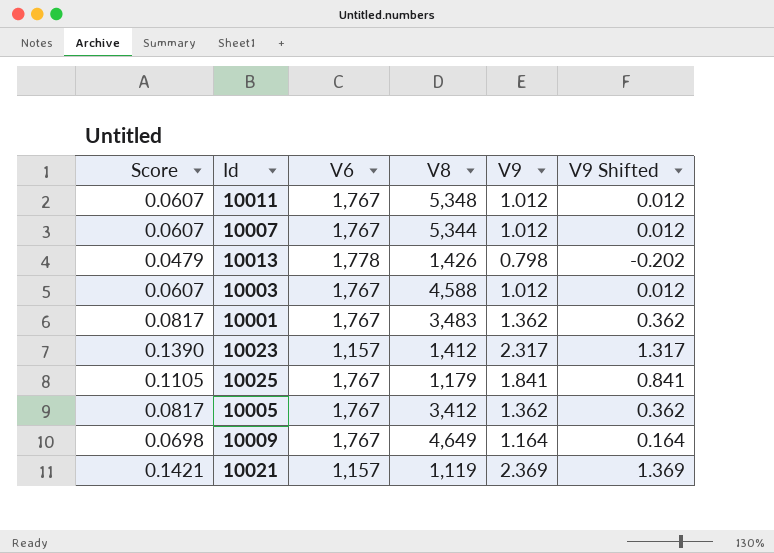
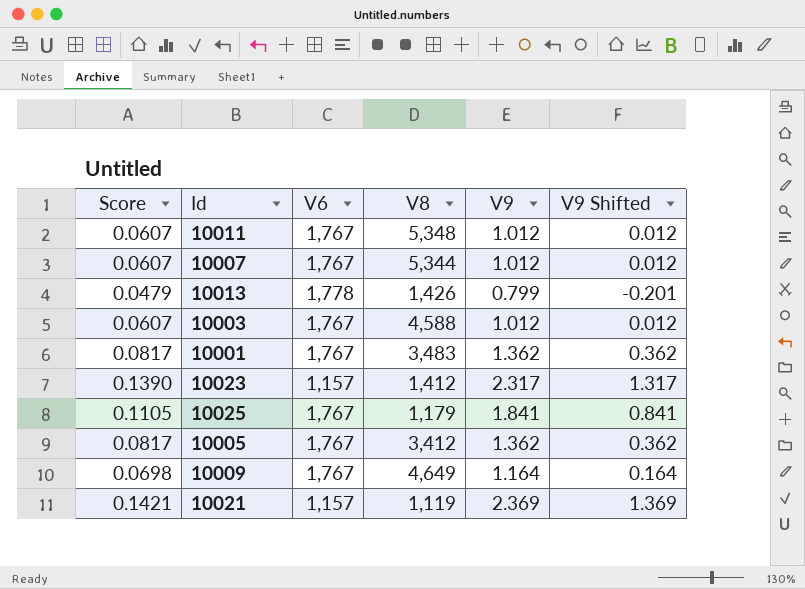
10013 | V9: 0.798 -> 0.799
10013 | V9 Shifted: -0.202 -> -0.201

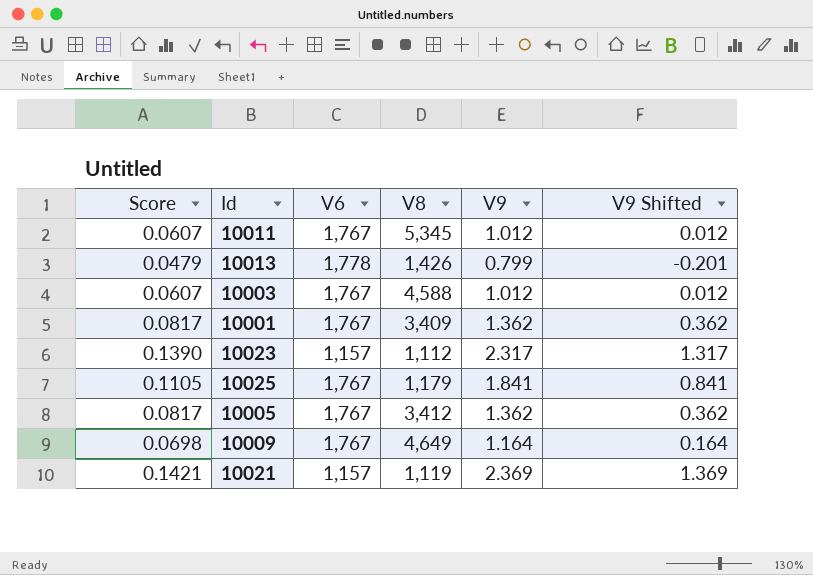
row 10007: 0.0607 | 1,767 | 5,344 | 1.012 | 0.012 -> none
10011 | V8: 5,348 -> 5,345
10001 | V8: 3,483 -> 3,409
10023 | V8: 1,412 -> 1,112

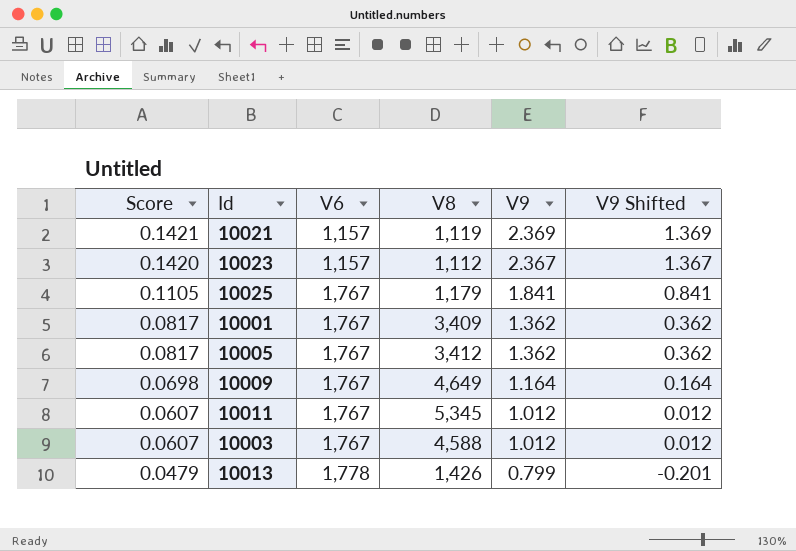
row order: none -> Score descending
10023 | Score: 0.1390 -> 0.1420
10023 | V9: 2.317 -> 2.367
10023 | V9 Shifted: 1.317 -> 1.367

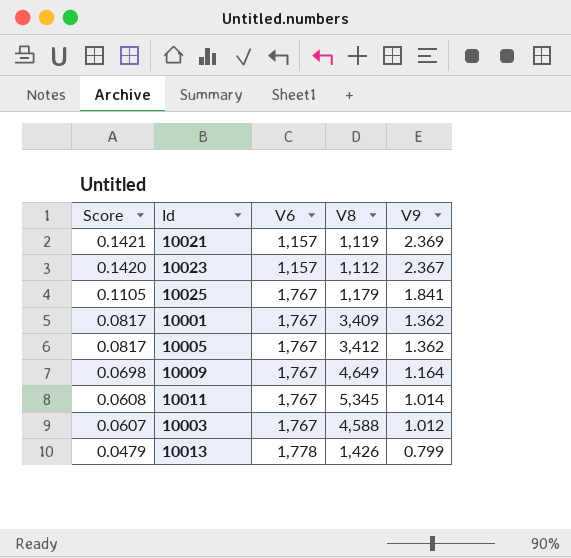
column V9 Shifted | formula: [V9] - 1 -> none
10011 | Score: 0.0607 -> 0.0608
10011 | V9: 1.012 -> 1.014

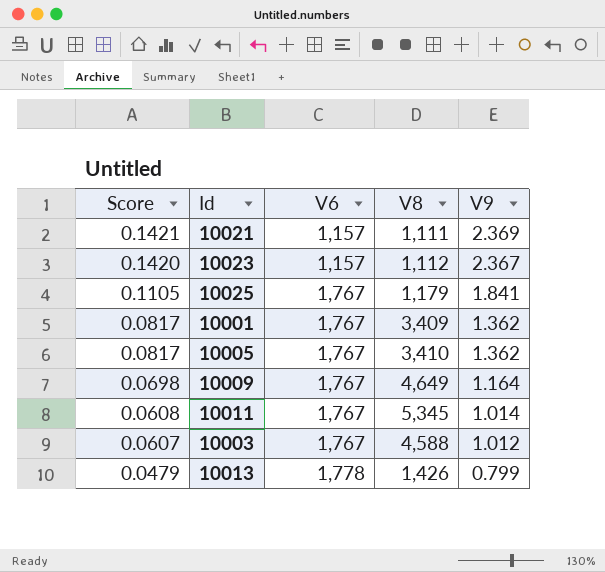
10021 | V8: 1,119 -> 1,111
10005 | V8: 3,412 -> 3,410

